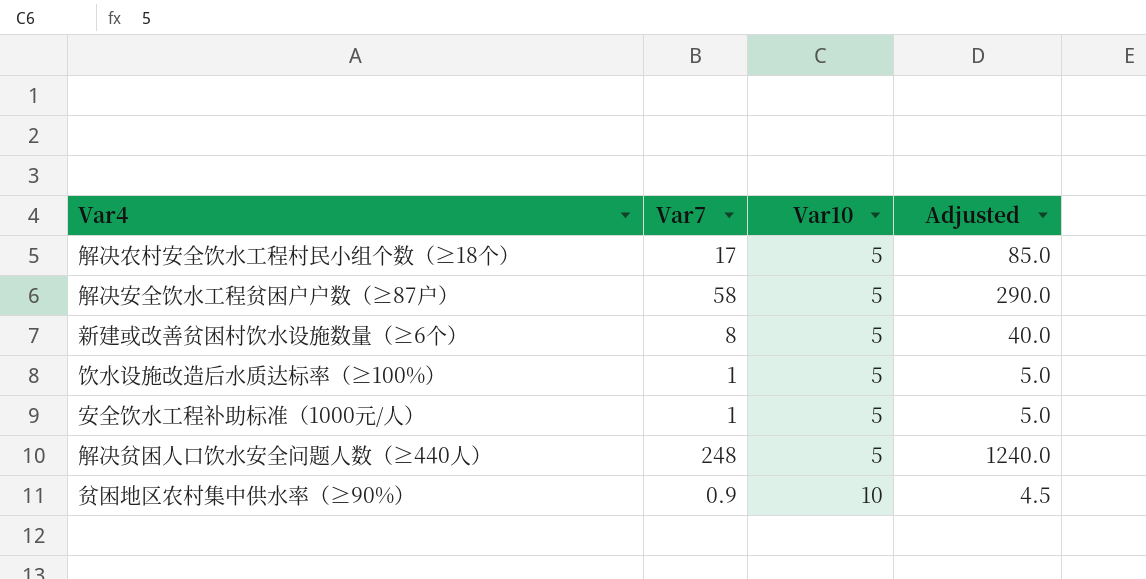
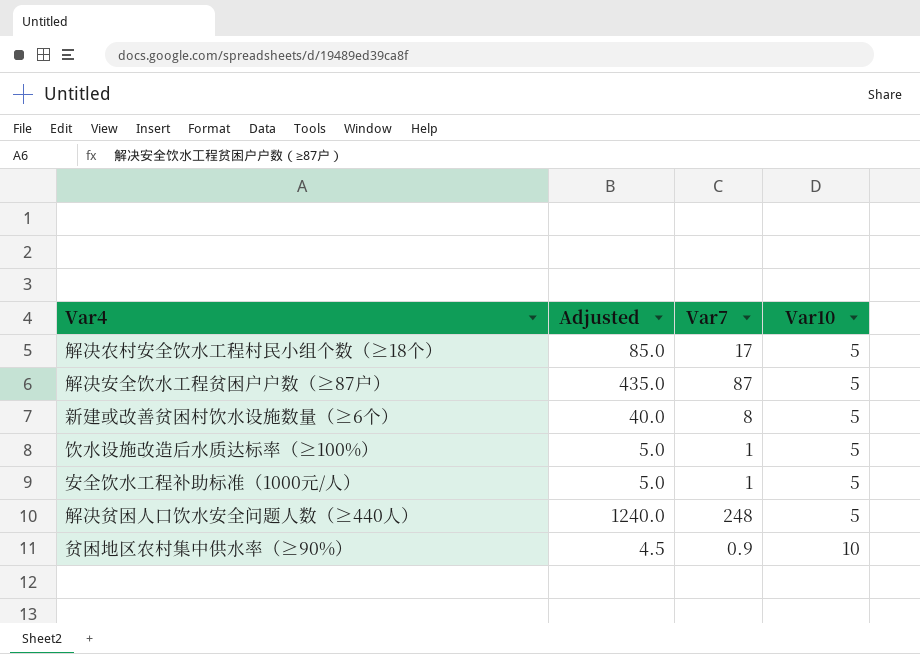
column Adjusted | position: 4 -> 2
解决安全饮水工程贫困户户数（≥87户） | Adjusted: 290.0 -> 435.0
解决安全饮水工程贫困户户数（≥87户） | Var7: 58 -> 87

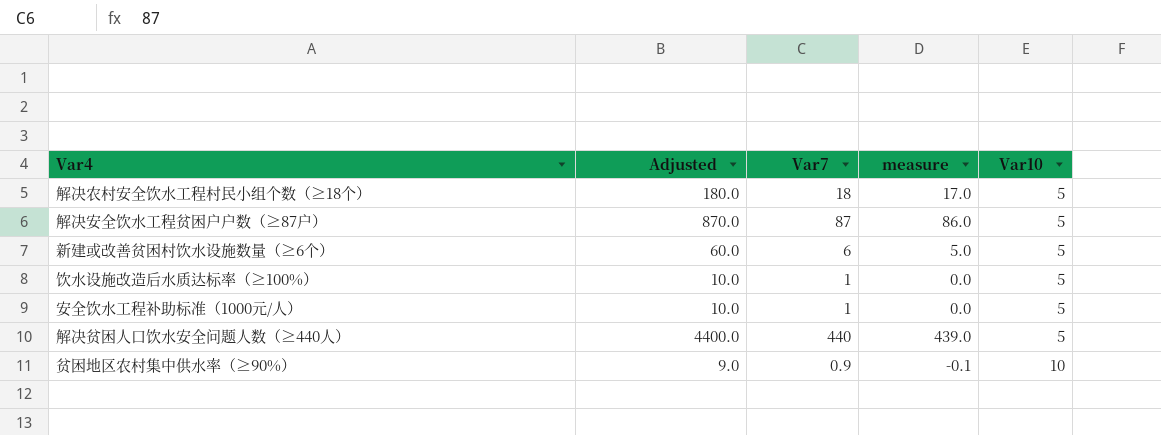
column Adjusted | formula: [Var7] * 5 -> [Var7] * 10
column measure | formula: none -> [Var7] - 1
解决农村安全饮水工程村民小组个数（≥18个） | Var7: 17 -> 18
新建或改善贫困村饮水设施数量（≥6个） | Var7: 8 -> 6
解决贫困人口饮水安全问题人数（≥440人） | Var7: 248 -> 440

